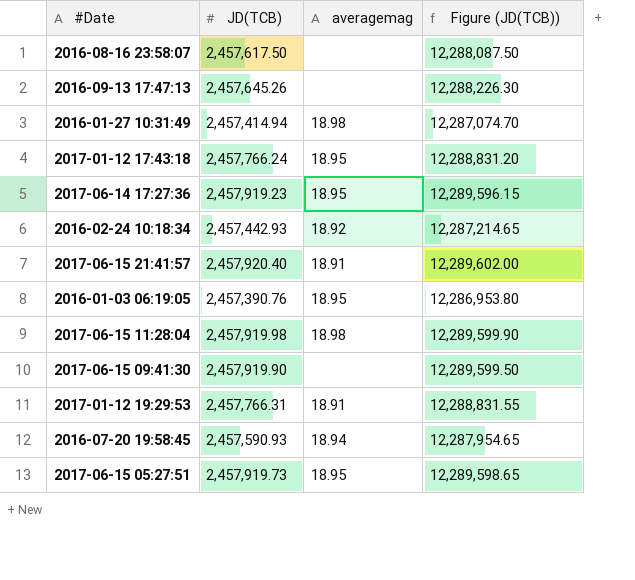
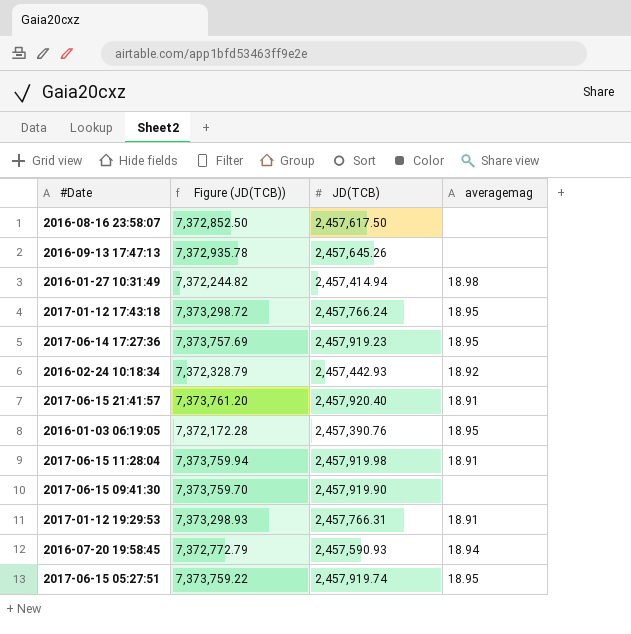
column Figure (JD(TCB)) | formula: [JD(TCB)] * 5 -> [JD(TCB)] * 3
column Figure (JD(TCB)) | position: 4 -> 2
2017-06-15 11:28:04 | averagemag: 18.98 -> 18.91
2017-06-15 05:27:51 | JD(TCB): 2,457,919.73 -> 2,457,919.74

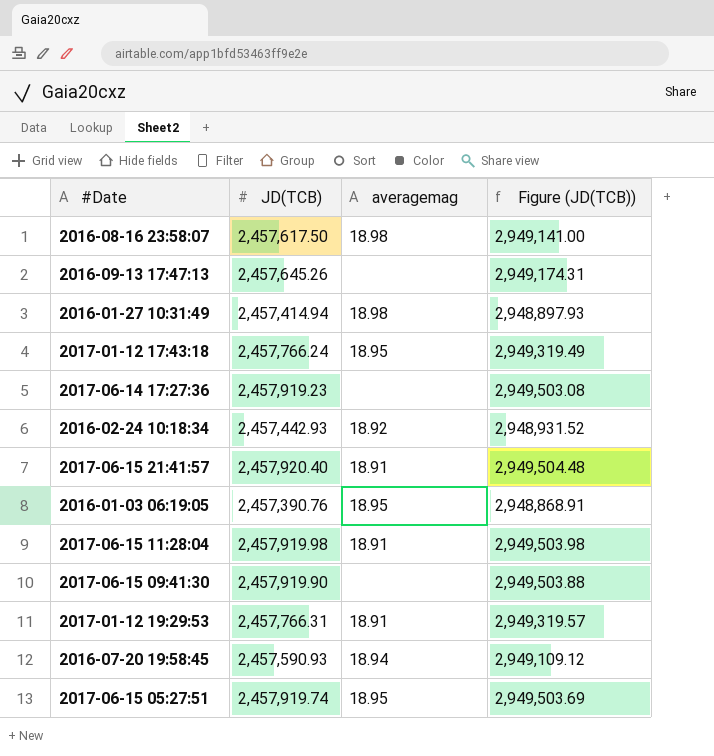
column Figure (JD(TCB)) | formula: [JD(TCB)] * 3 -> [JD(TCB)] * 1.2
column Figure (JD(TCB)) | position: 2 -> 4
2016-08-16 23:58:07 | averagemag: none -> 18.98
2017-06-14 17:27:36 | averagemag: 18.95 -> none

